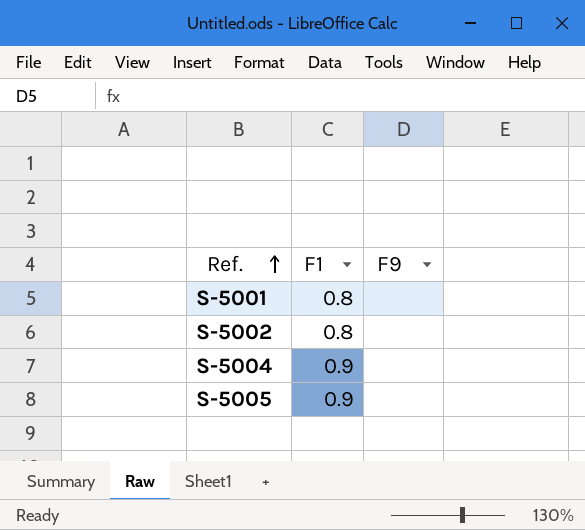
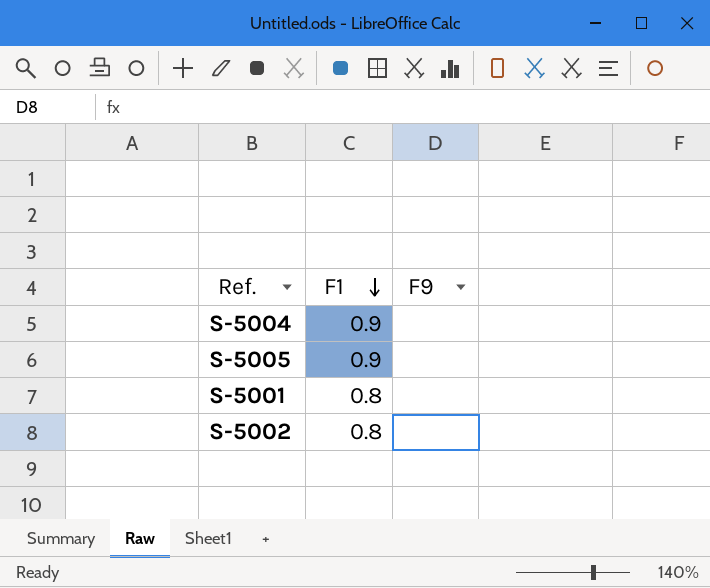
row order: Ref. ascending -> F1 descending

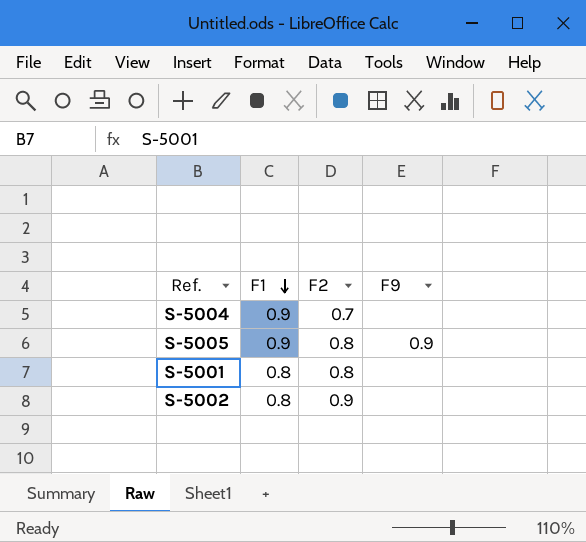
column F2 | position: none -> 3
S-5005 | F9: none -> 0.9

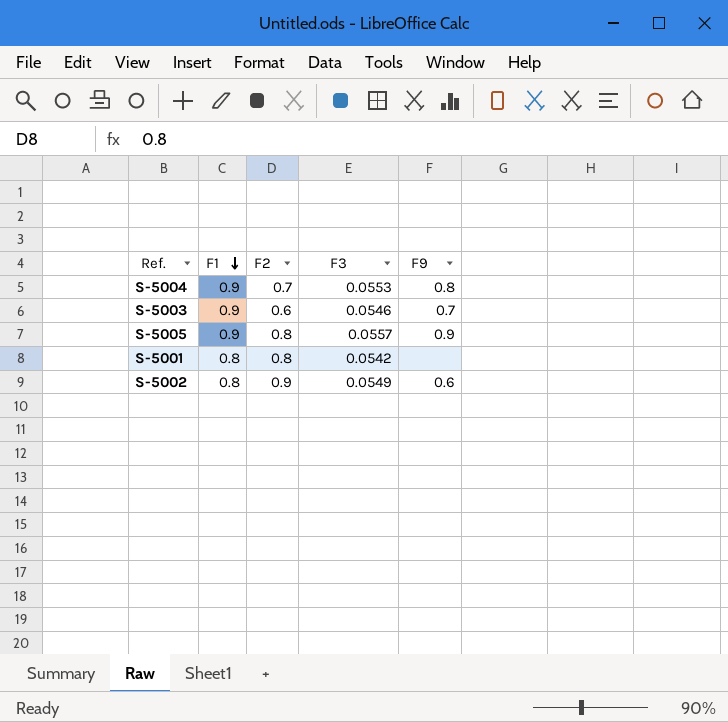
column F3 | position: none -> 4
S-5004 | F9: none -> 0.8
row S-5003: none -> 0.9 | 0.6 | 0.0546 | 0.7
S-5002 | F9: none -> 0.6

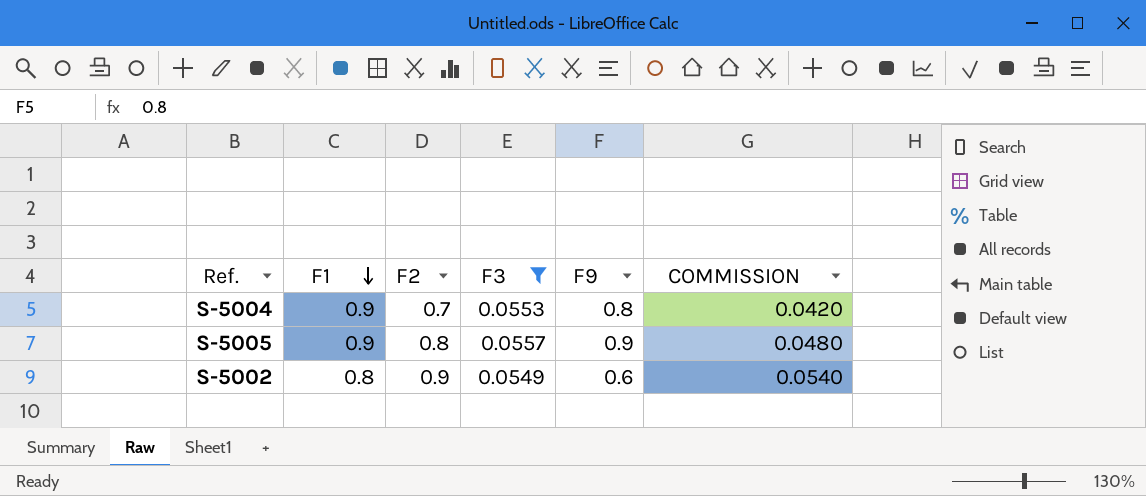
filter: none -> F3 >= 0.0549
column COMMISSION | formula: none -> [F2] * 0.06

